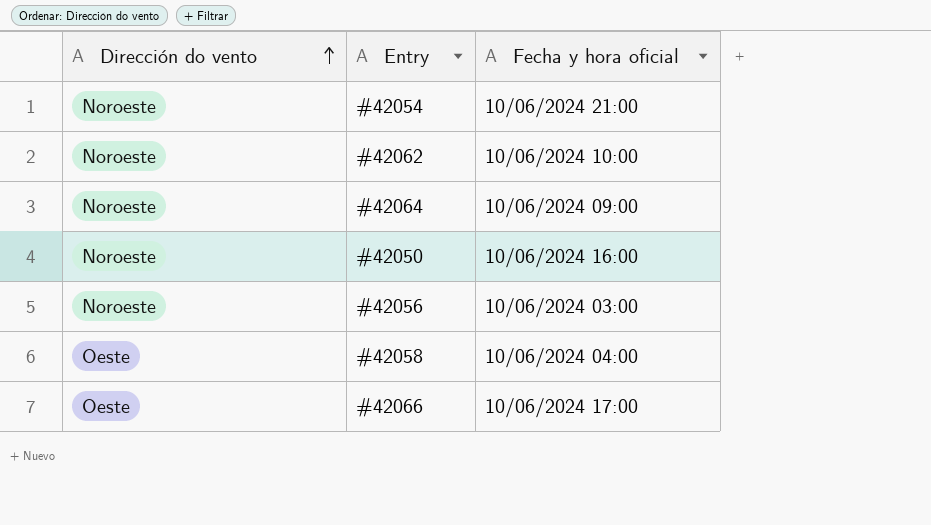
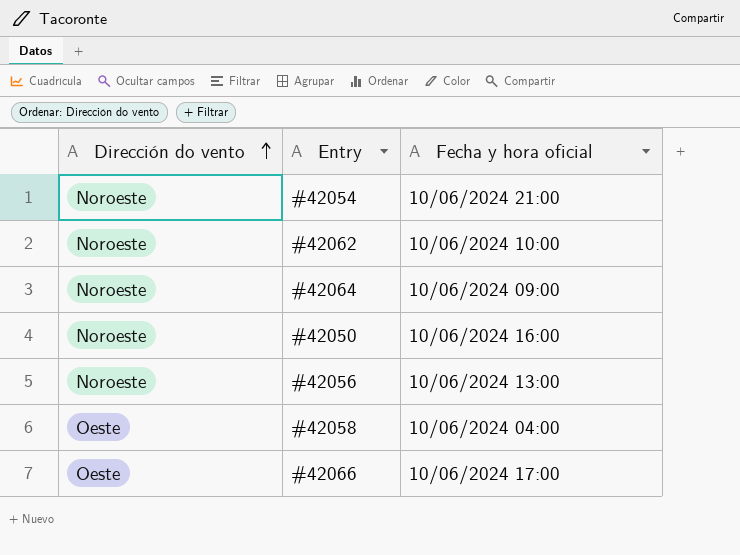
#42056 | Fecha y hora oficial: 10/06/2024 03:00 -> 10/06/2024 13:00

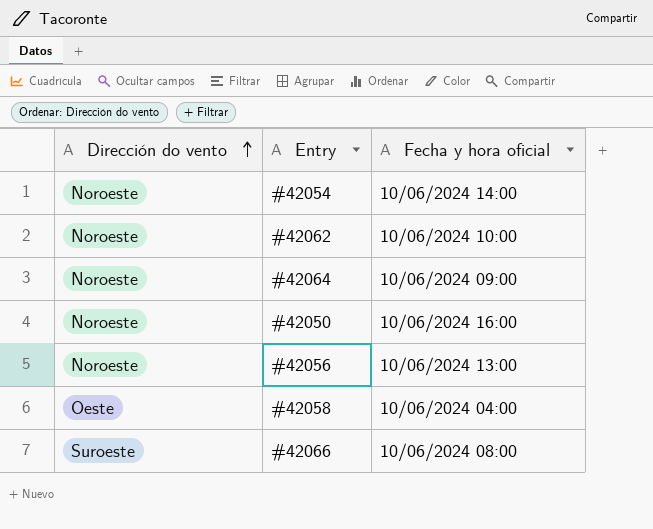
#42054 | Fecha y hora oficial: 10/06/2024 21:00 -> 10/06/2024 14:00
#42066 | Dirección do vento: Oeste -> Suroeste
#42066 | Fecha y hora oficial: 10/06/2024 17:00 -> 10/06/2024 08:00

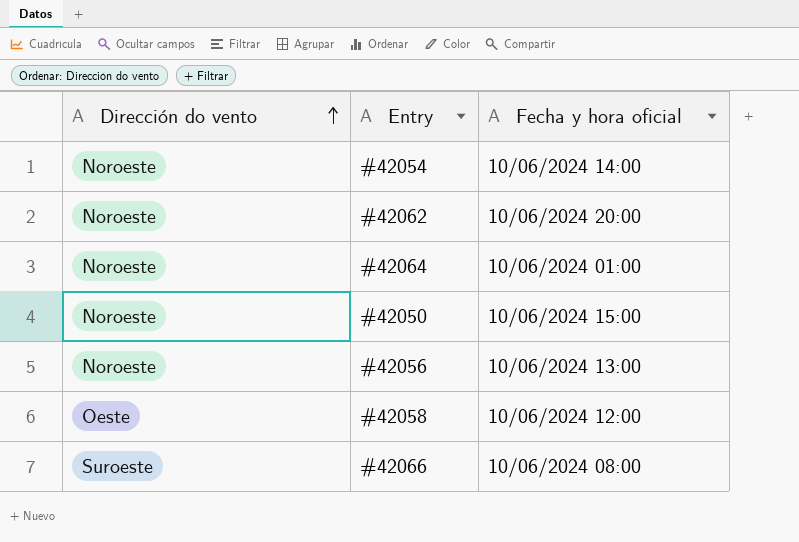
#42062 | Fecha y hora oficial: 10/06/2024 10:00 -> 10/06/2024 20:00
#42064 | Fecha y hora oficial: 10/06/2024 09:00 -> 10/06/2024 01:00
#42050 | Fecha y hora oficial: 10/06/2024 16:00 -> 10/06/2024 15:00
#42058 | Fecha y hora oficial: 10/06/2024 04:00 -> 10/06/2024 12:00

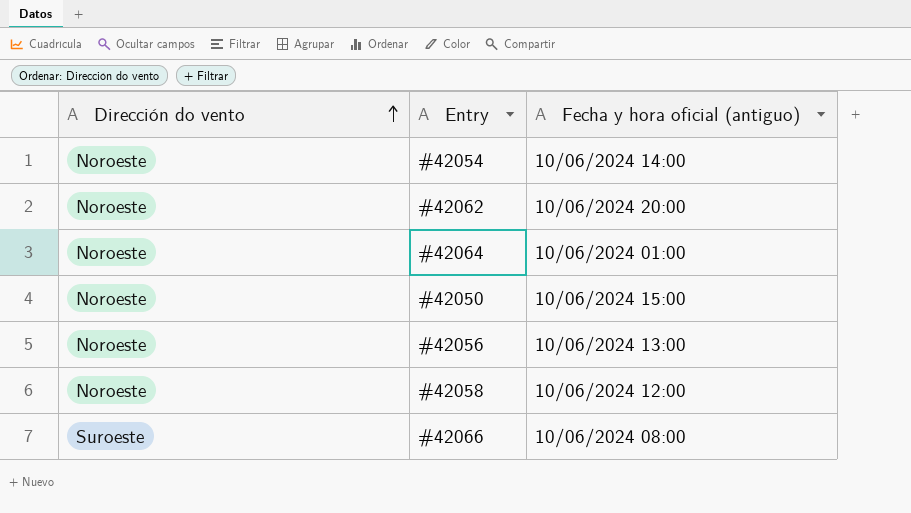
column name: Fecha y hora oficial -> Fecha y hora oficial (antiguo)
#42058 | Dirección do vento: Oeste -> Noroeste

